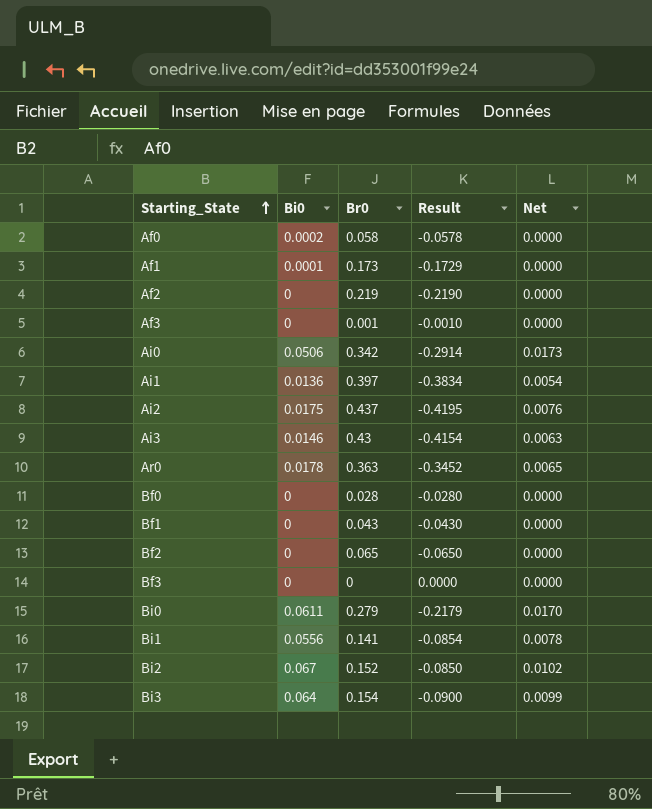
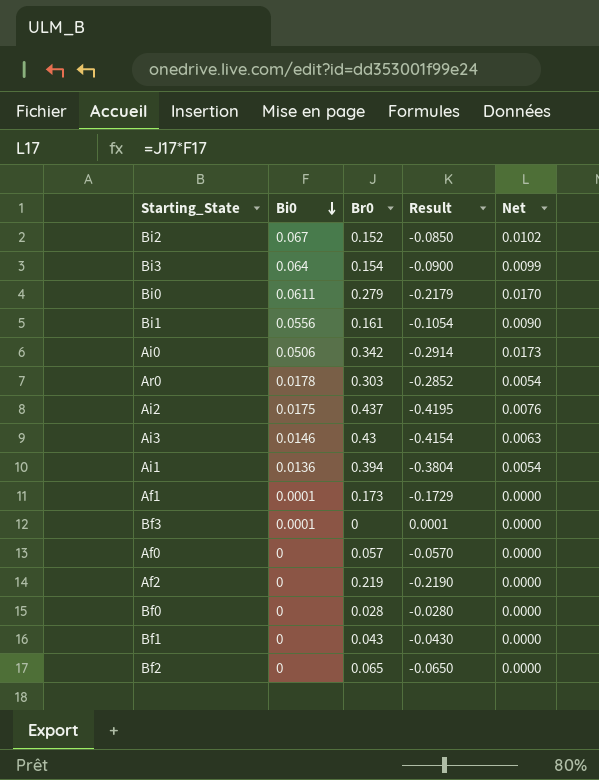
row order: Starting_State ascending -> Bi0 descending
row Af3: 0 | 0.001 | -0.0010 | 0.0000 -> none
Bi1 | Br0: 0.141 -> 0.161
Bi1 | Result: -0.0854 -> -0.1054
Bi1 | Net: 0.0078 -> 0.0090
Ar0 | Br0: 0.363 -> 0.303
Ar0 | Result: -0.3452 -> -0.2852
Ar0 | Net: 0.0065 -> 0.0054
Ai1 | Br0: 0.397 -> 0.394
Ai1 | Result: -0.3834 -> -0.3804
Bf3 | Bi0: 0 -> 0.0001
Bf3 | Result: 0.0000 -> 0.0001
Af0 | Bi0: 0.0002 -> 0
Af0 | Br0: 0.058 -> 0.057
Af0 | Result: -0.0578 -> -0.0570

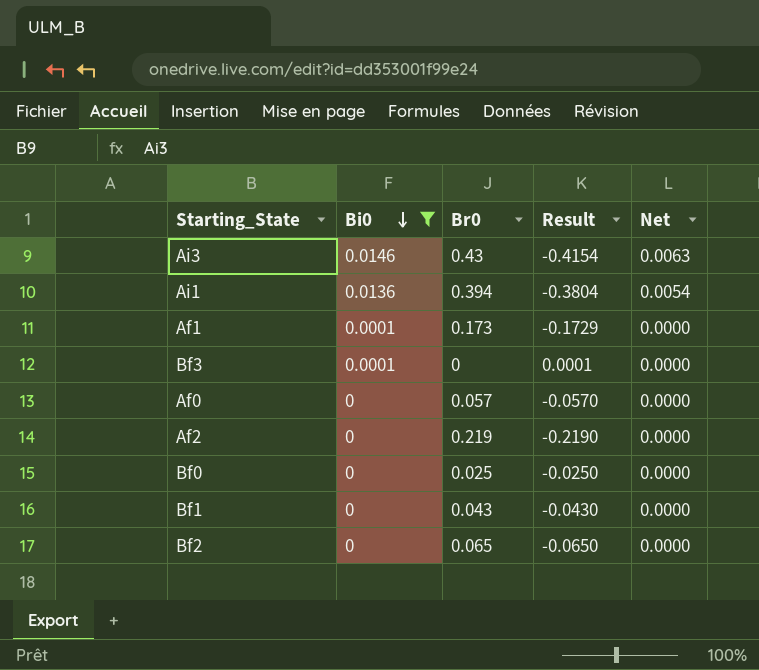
filter: none -> Bi0 <= 0.0146
Bf0 | Br0: 0.028 -> 0.025
Bf0 | Result: -0.0280 -> -0.0250

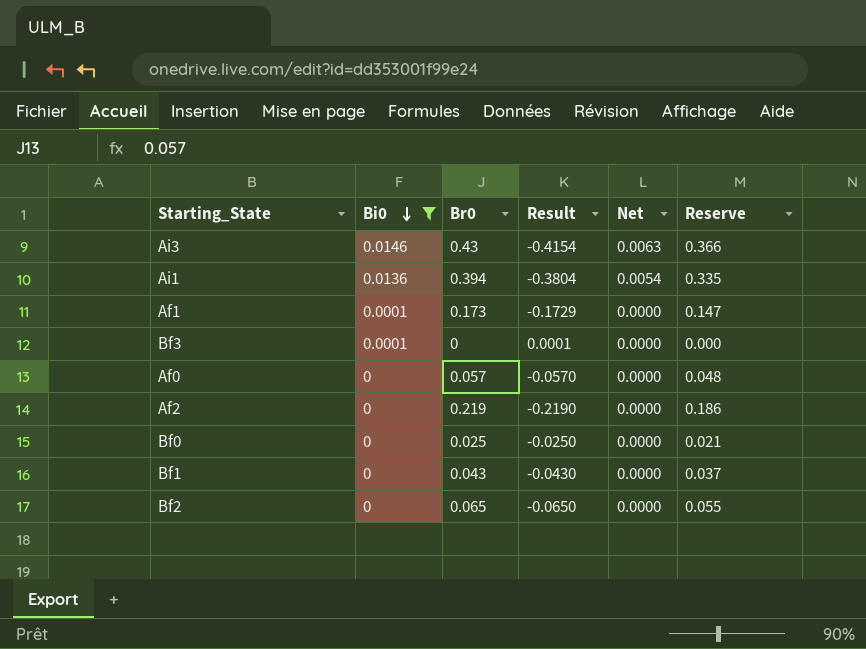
column Reserve | formula: none -> [Br0] * 0.85

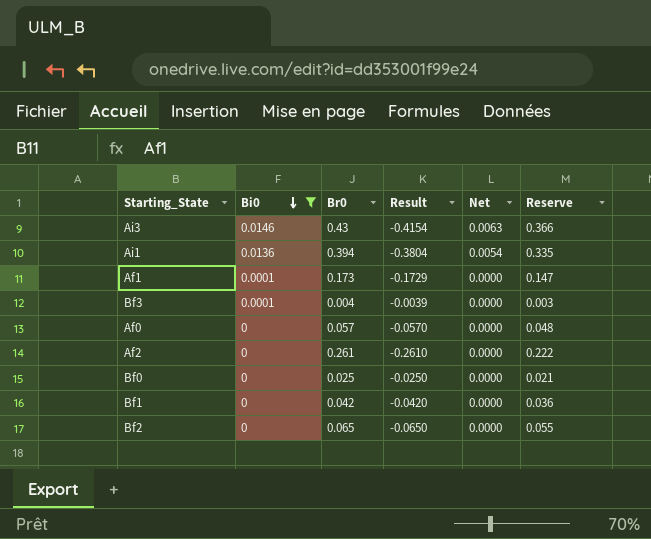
Bf3 | Br0: 0 -> 0.004
Bf3 | Result: 0.0001 -> -0.0039
Bf3 | Reserve: 0.000 -> 0.003
Af2 | Br0: 0.219 -> 0.261
Af2 | Result: -0.2190 -> -0.2610
Af2 | Reserve: 0.186 -> 0.222
Bf1 | Br0: 0.043 -> 0.042
Bf1 | Result: -0.0430 -> -0.0420
Bf1 | Reserve: 0.037 -> 0.036

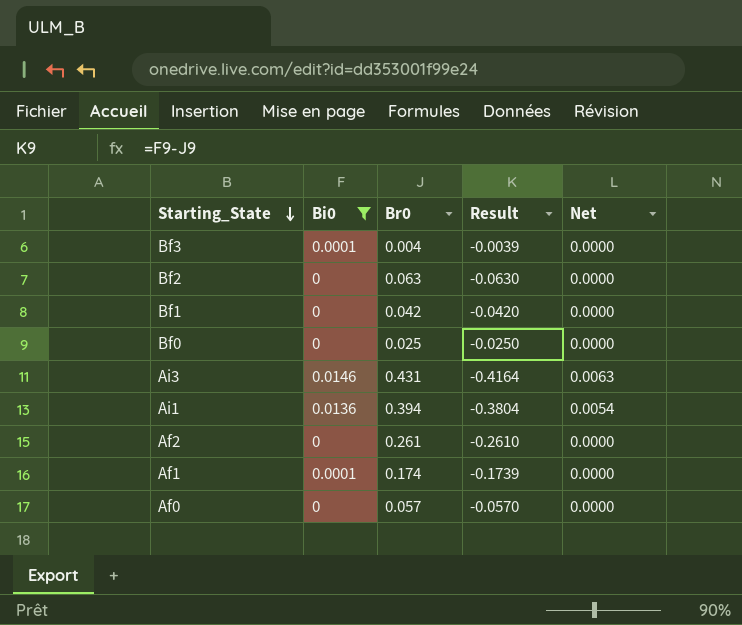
row order: Bi0 descending -> Starting_State descending
column Reserve | formula: [Br0] * 0.85 -> none
Bf2 | Br0: 0.065 -> 0.063
Bf2 | Result: -0.0650 -> -0.0630
Ai3 | Br0: 0.43 -> 0.431
Ai3 | Result: -0.4154 -> -0.4164
Af1 | Br0: 0.173 -> 0.174
Af1 | Result: -0.1729 -> -0.1739

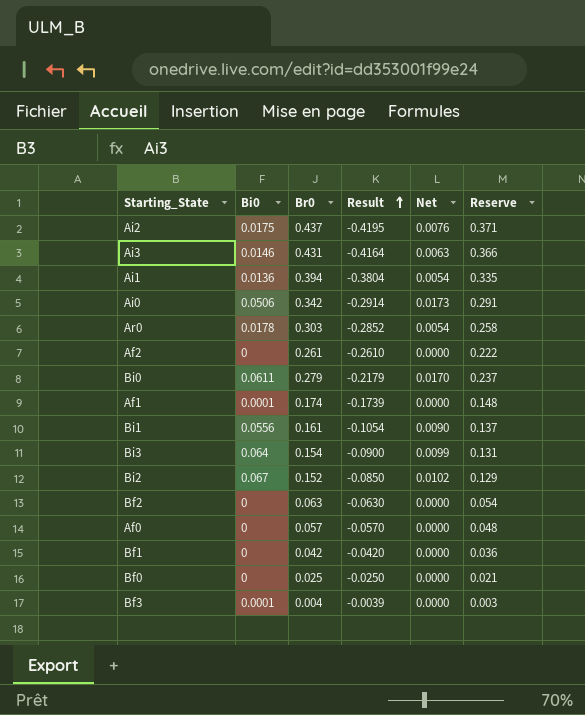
filter: Bi0 <= 0.0146 -> none
row order: Starting_State descending -> Result ascending
column Reserve | formula: none -> [Br0] * 0.85

